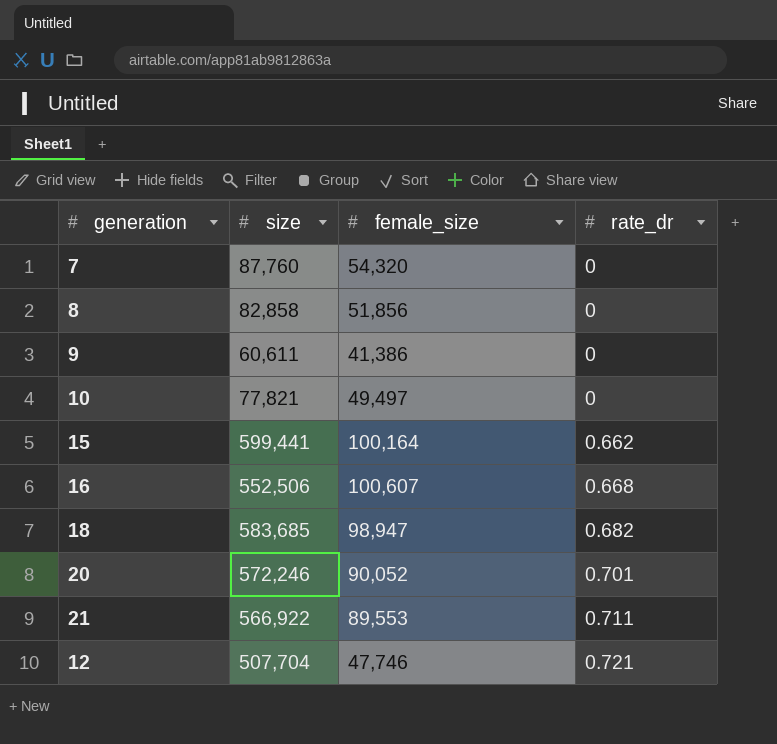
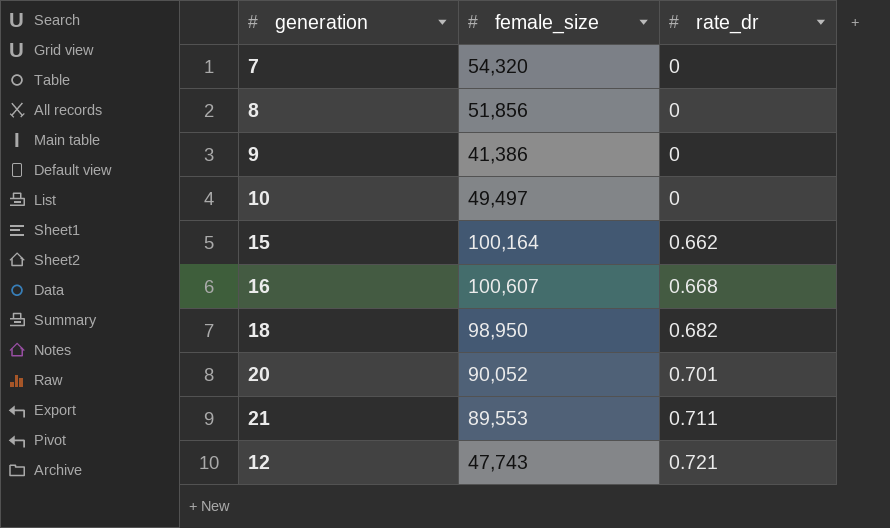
column size | position: 2 -> none
18 | female_size: 98,947 -> 98,950
12 | female_size: 47,746 -> 47,743

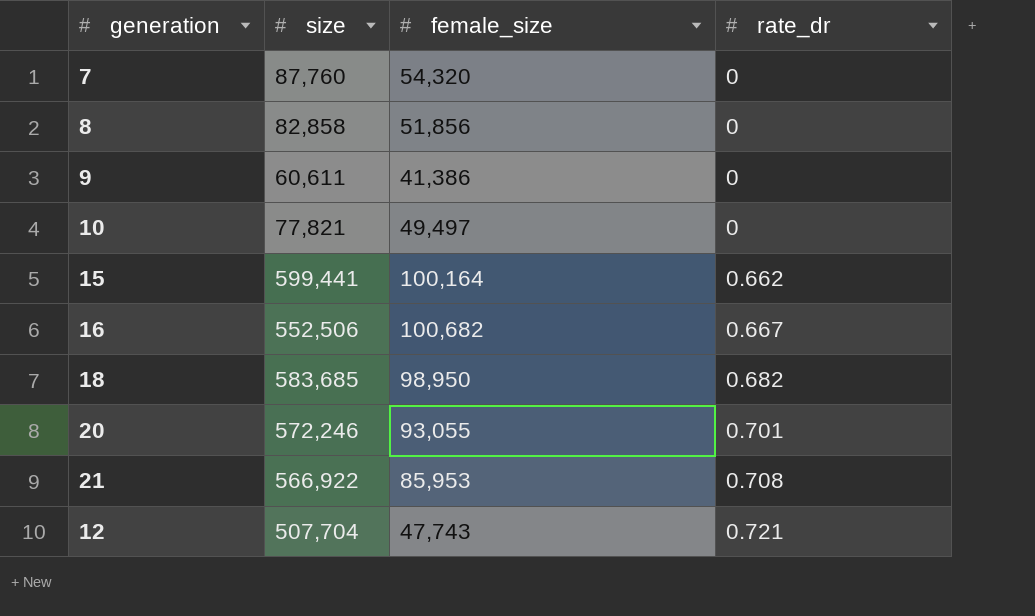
column size | position: none -> 2
16 | female_size: 100,607 -> 100,682
16 | rate_dr: 0.668 -> 0.667
20 | female_size: 90,052 -> 93,055
21 | female_size: 89,553 -> 85,953
21 | rate_dr: 0.711 -> 0.708

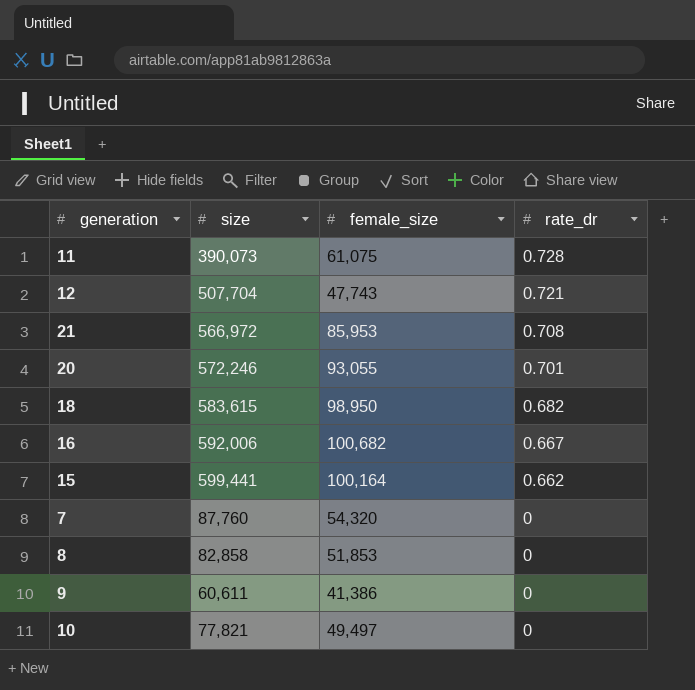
row order: rate_dr ascending -> rate_dr descending
row 11: none -> 390,073 | 61,075 | 0.728
21 | size: 566,922 -> 566,972
18 | size: 583,685 -> 583,615
16 | size: 552,506 -> 592,006
8 | female_size: 51,856 -> 51,853

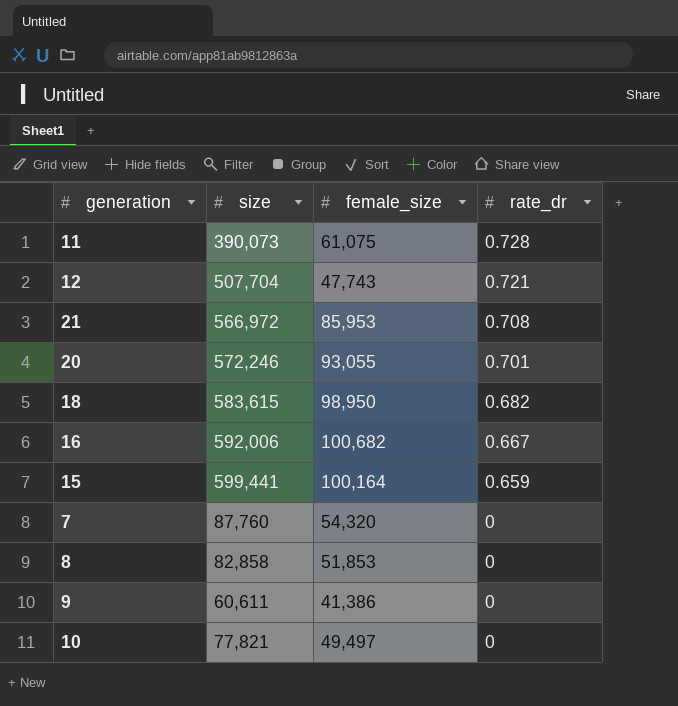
15 | rate_dr: 0.662 -> 0.659

